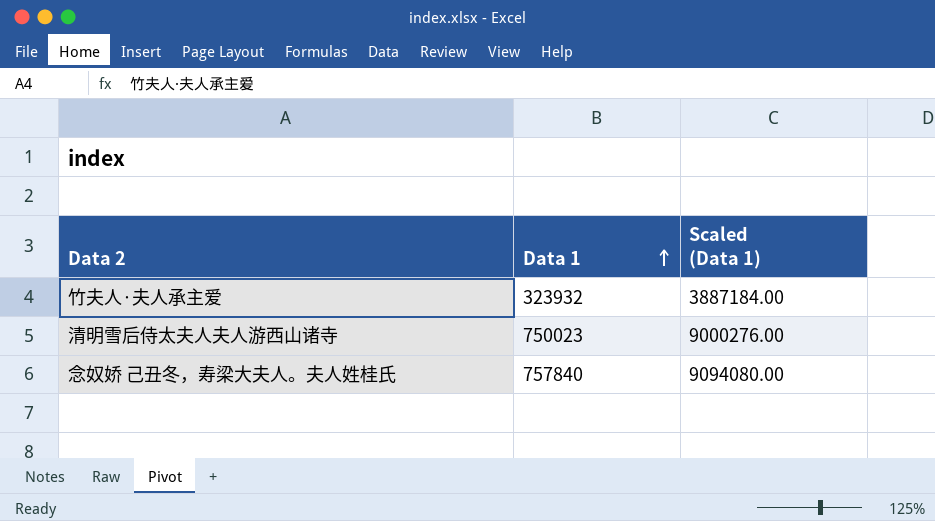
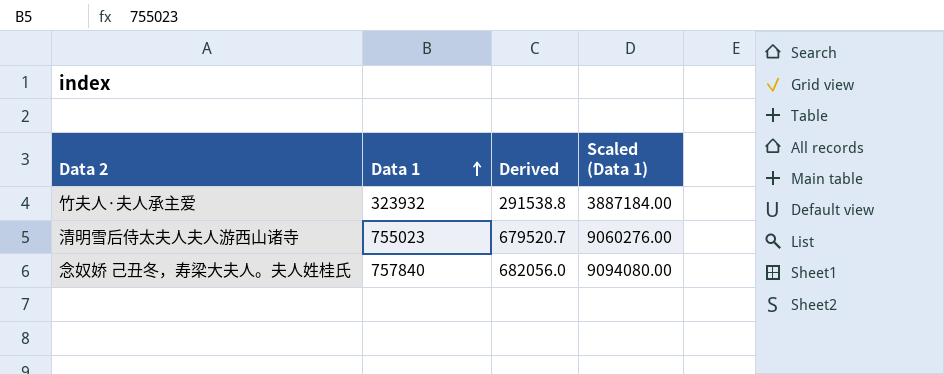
column Derived | formula: none -> [Data 1] * 0.9
清明雪后侍太夫人夫人游西山诸寺 | Data 1: 750023 -> 755023
清明雪后侍太夫人夫人游西山诸寺 | Scaled (Data 1): 9000276.00 -> 9060276.00

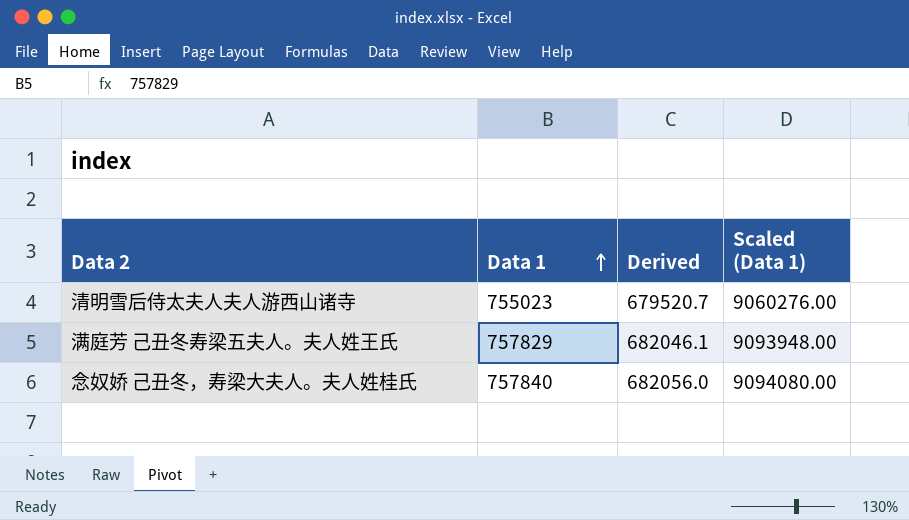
row 竹夫人·夫人承主爱: 323932 | 291538.8 | 3887184.00 -> none
row 满庭芳 己丑冬寿梁五夫人。夫人姓王氏: none -> 757829 | 682046.1 | 9093948.00

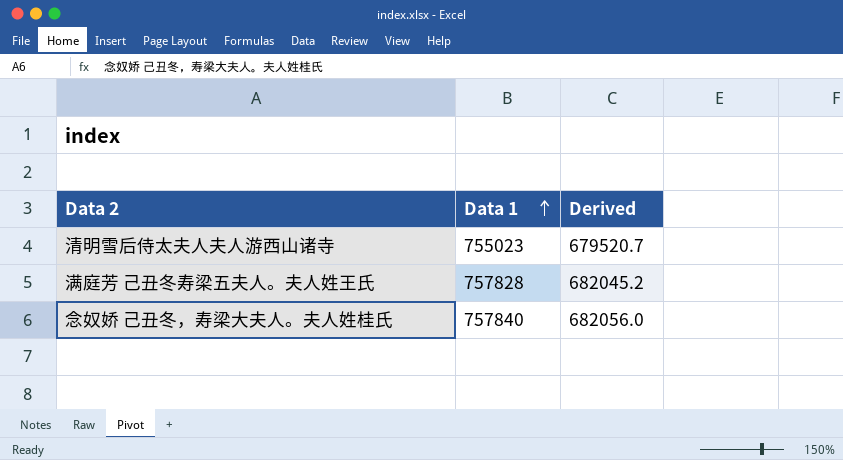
column Scaled (Data 1) | formula: [Data 1] * 12 -> none
满庭芳 己丑冬寿梁五夫人。夫人姓王氏 | Data 1: 757829 -> 757828
满庭芳 己丑冬寿梁五夫人。夫人姓王氏 | Derived: 682046.1 -> 682045.2

